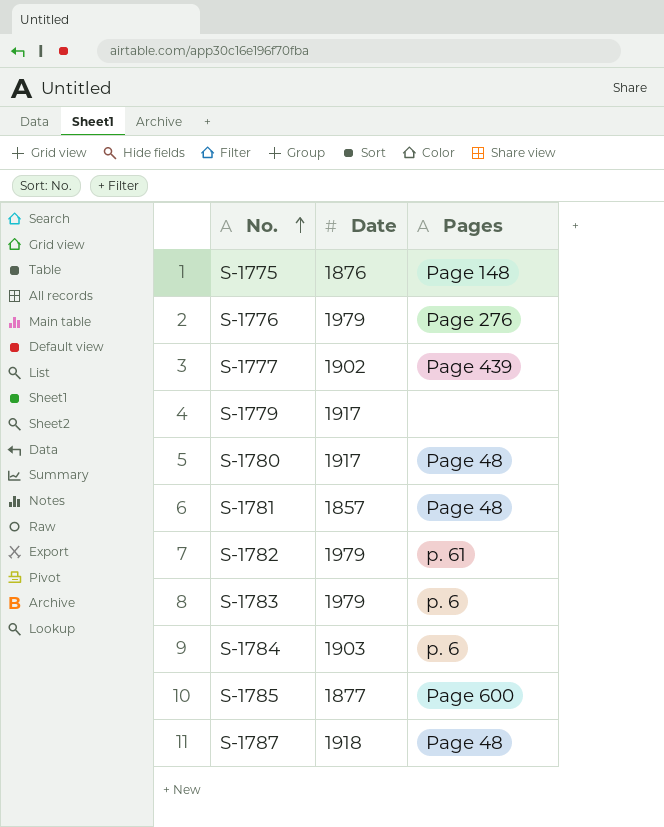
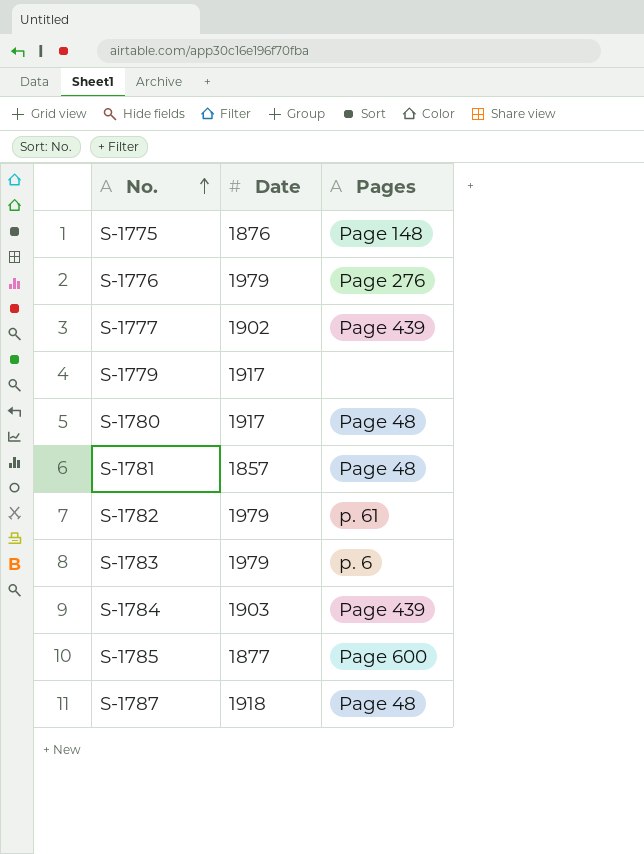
S-1784 | Pages: p. 6 -> Page 439

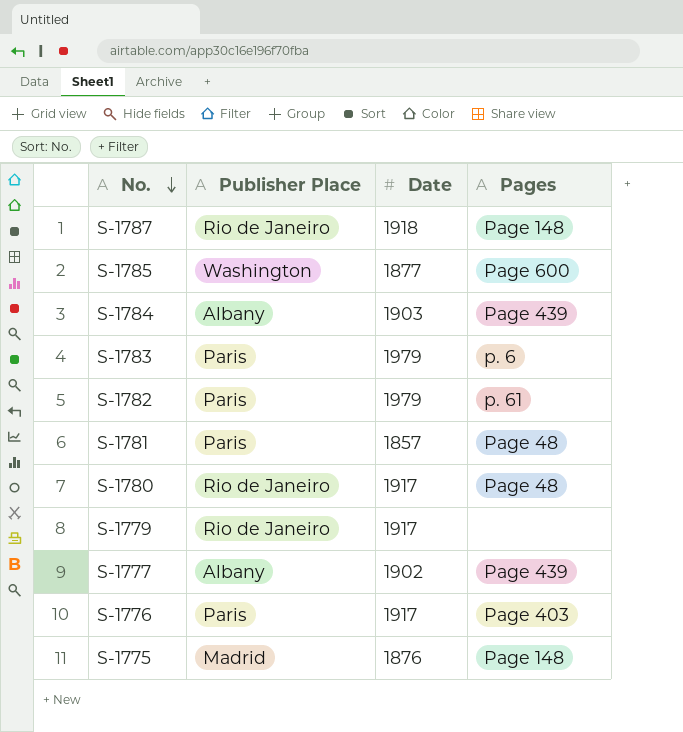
row order: No. ascending -> No. descending
column Publisher Place | position: none -> 2
S-1787 | Pages: Page 48 -> Page 148
S-1776 | Date: 1979 -> 1917
S-1776 | Pages: Page 276 -> Page 403

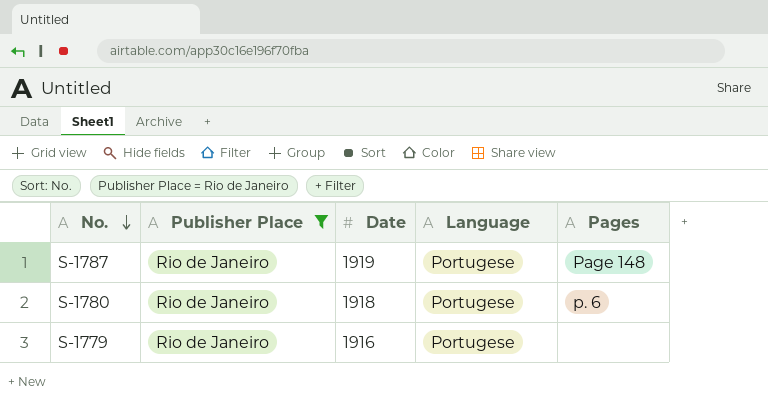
filter: none -> Publisher Place = Rio de Janeiro
column Language | position: none -> 4
S-1787 | Date: 1918 -> 1919
S-1780 | Date: 1917 -> 1918
S-1780 | Pages: Page 48 -> p. 6
S-1779 | Date: 1917 -> 1916

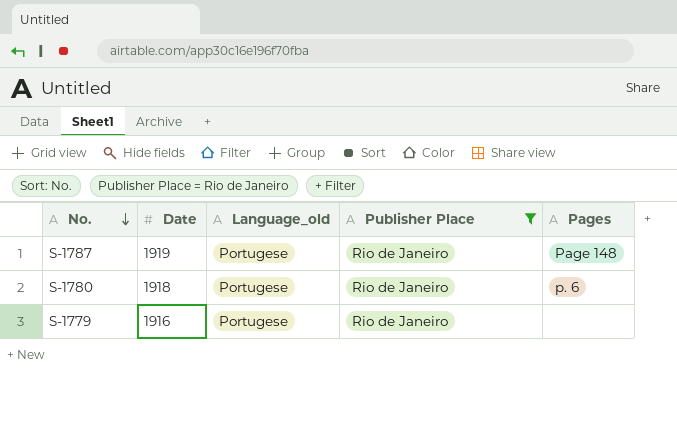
column name: Language -> Language_old
column Publisher Place | position: 2 -> 4

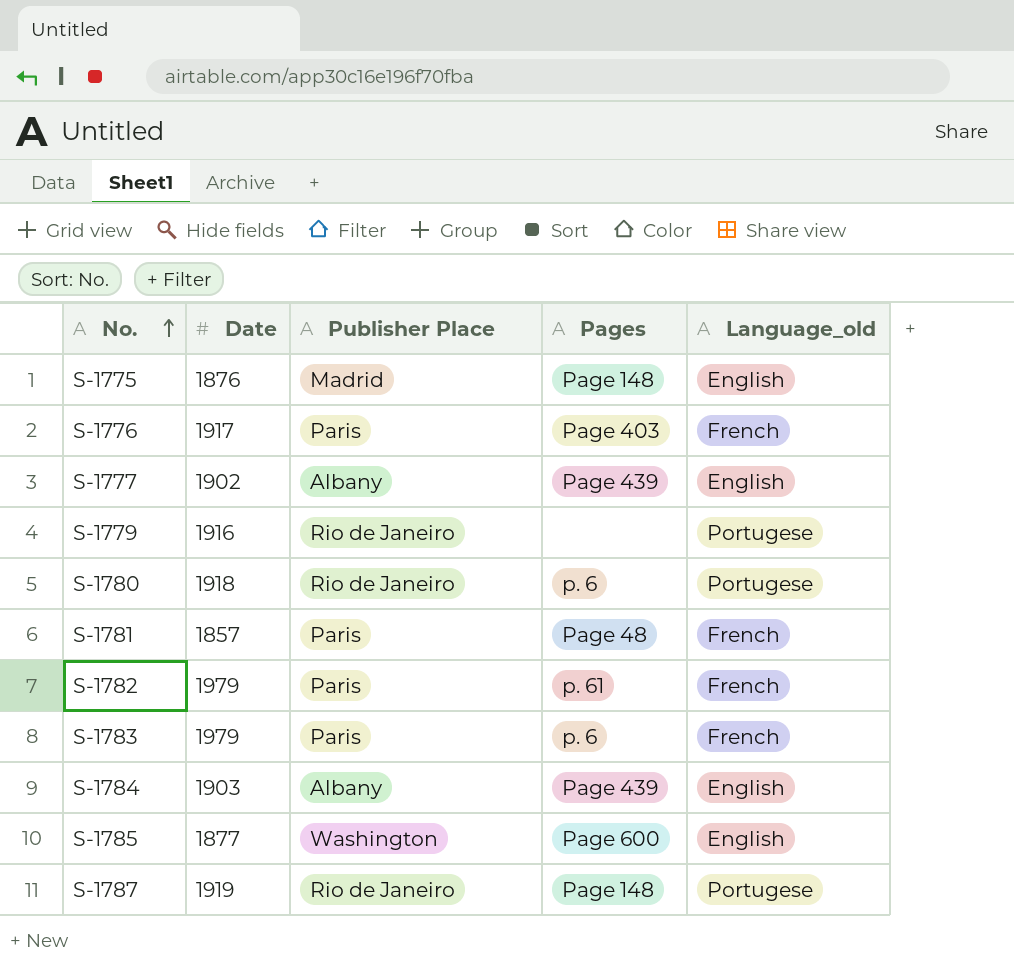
filter: Publisher Place = Rio de Janeiro -> none
row order: No. descending -> No. ascending
column Language_old | position: 3 -> 5

